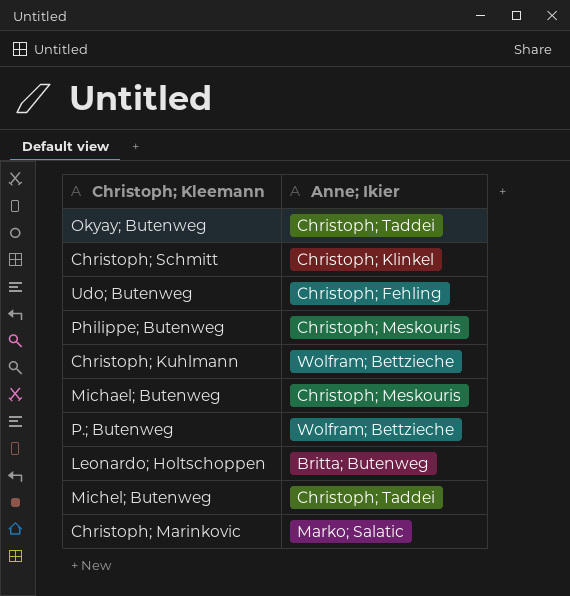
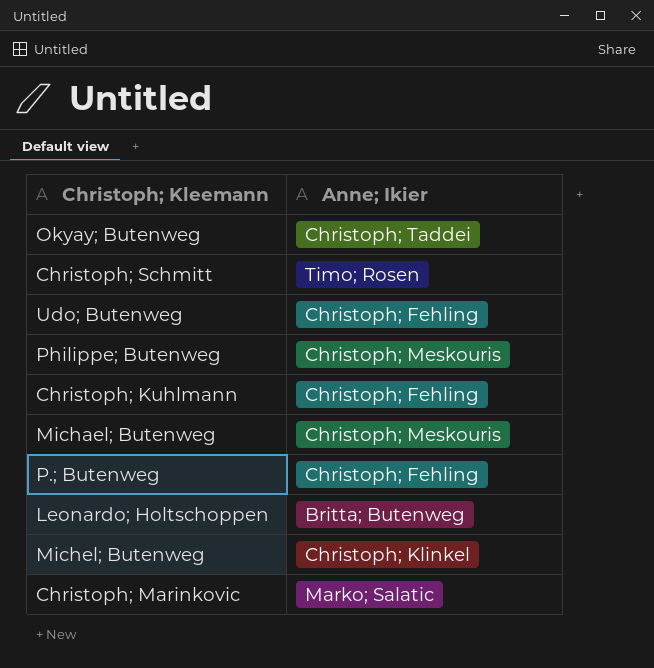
Christoph; Schmitt | Anne; Ikier: Christoph; Klinkel -> Timo; Rosen
Christoph; Kuhlmann | Anne; Ikier: Wolfram; Bettzieche -> Christoph; Fehling
P.; Butenweg | Anne; Ikier: Wolfram; Bettzieche -> Christoph; Fehling
Michel; Butenweg | Anne; Ikier: Christoph; Taddei -> Christoph; Klinkel

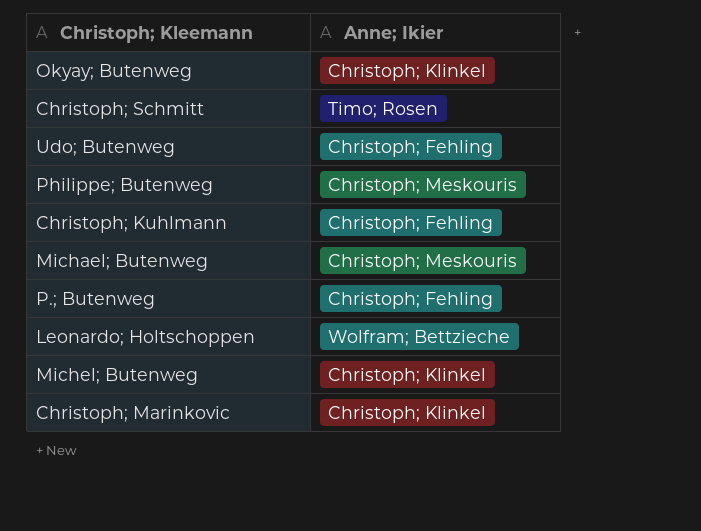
Okyay; Butenweg | Anne; Ikier: Christoph; Taddei -> Christoph; Klinkel
Leonardo; Holtschoppen | Anne; Ikier: Britta; Butenweg -> Wolfram; Bettzieche
Christoph; Marinkovic | Anne; Ikier: Marko; Salatic -> Christoph; Klinkel

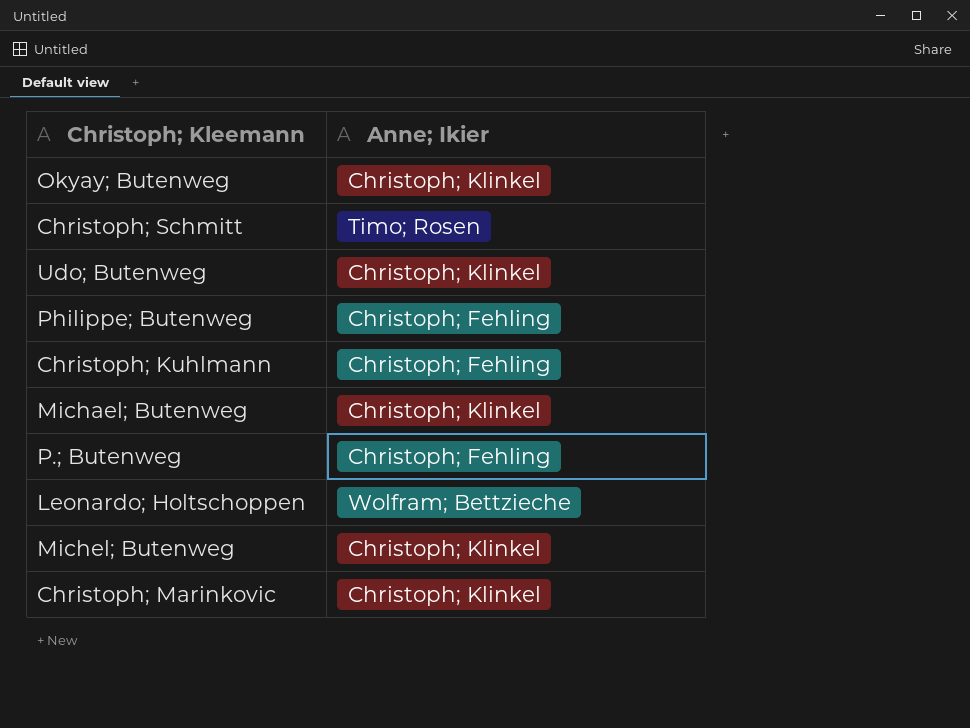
Udo; Butenweg | Anne; Ikier: Christoph; Fehling -> Christoph; Klinkel
Philippe; Butenweg | Anne; Ikier: Christoph; Meskouris -> Christoph; Fehling
Michael; Butenweg | Anne; Ikier: Christoph; Meskouris -> Christoph; Klinkel

